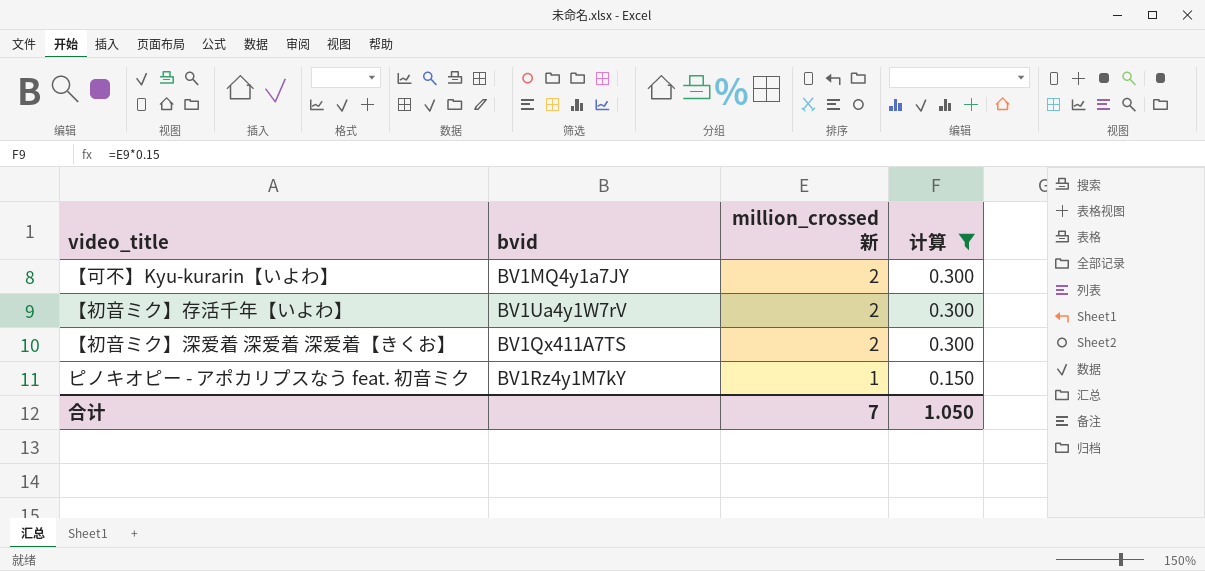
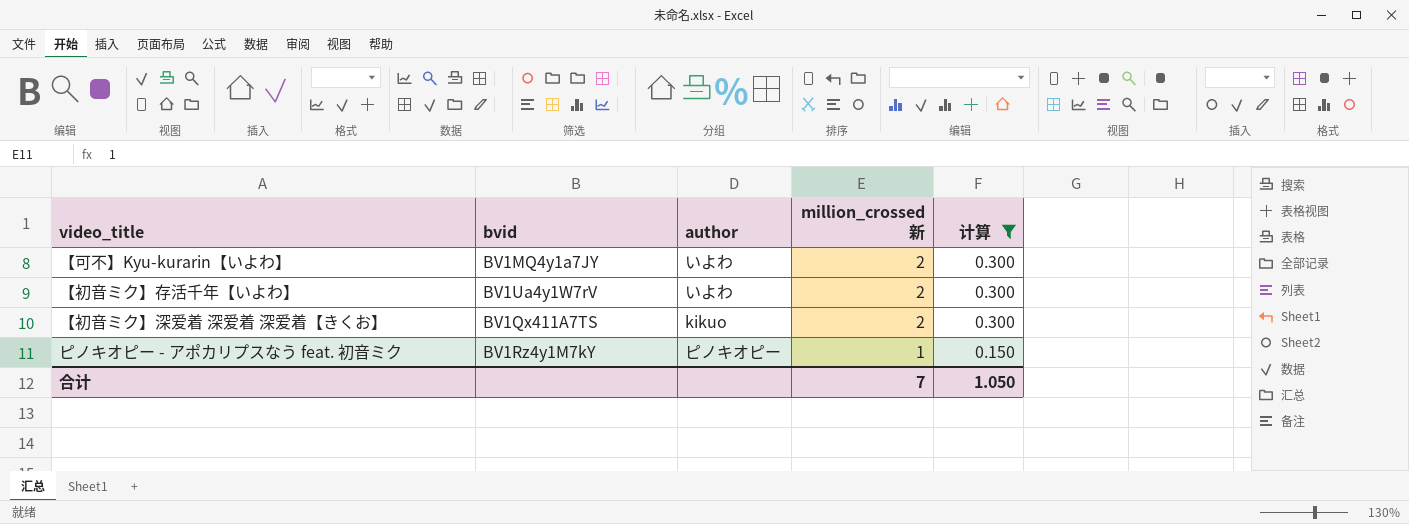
column author | position: none -> 3

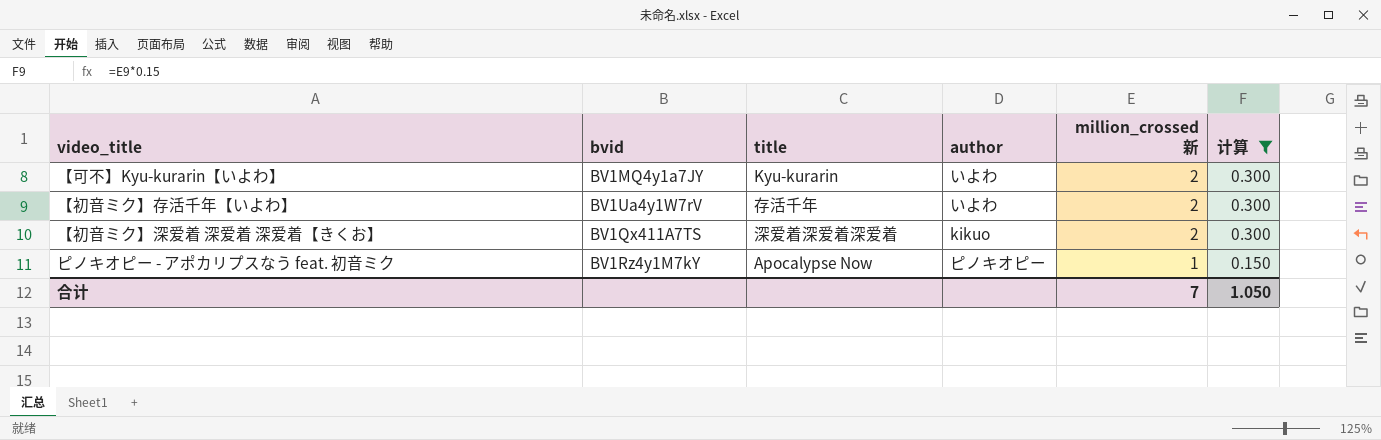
column title | position: none -> 3

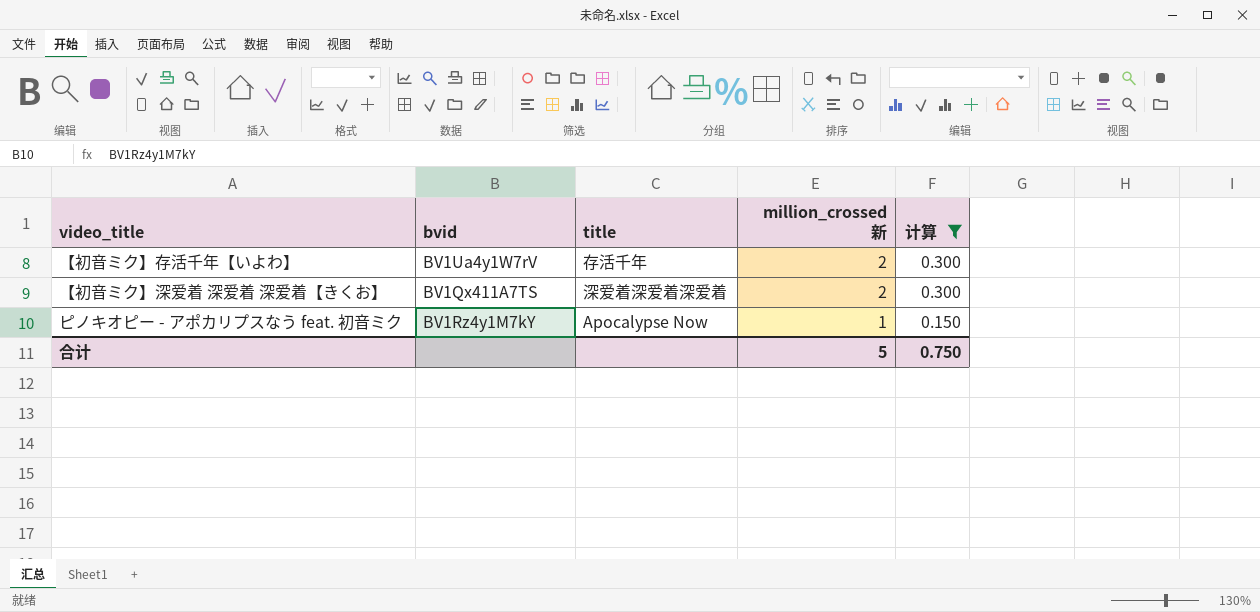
column author | position: 4 -> none
row 【可不】Kyu-kurarin【いよわ】: BV1MQ4y1a7JY | Kyu-kurarin | いよわ | 2 | 0.300 -> none
合计 | million_crossed 新: 7 -> 5
合计 | 计算: 1.050 -> 0.750

